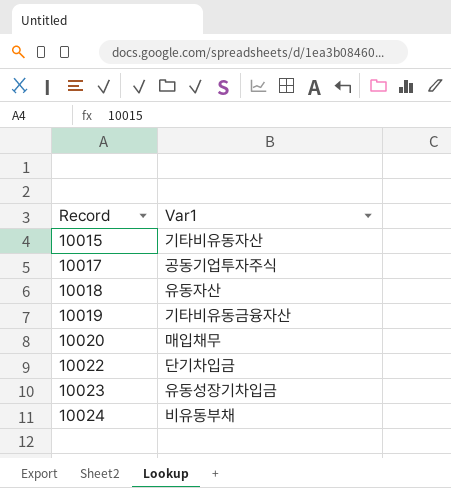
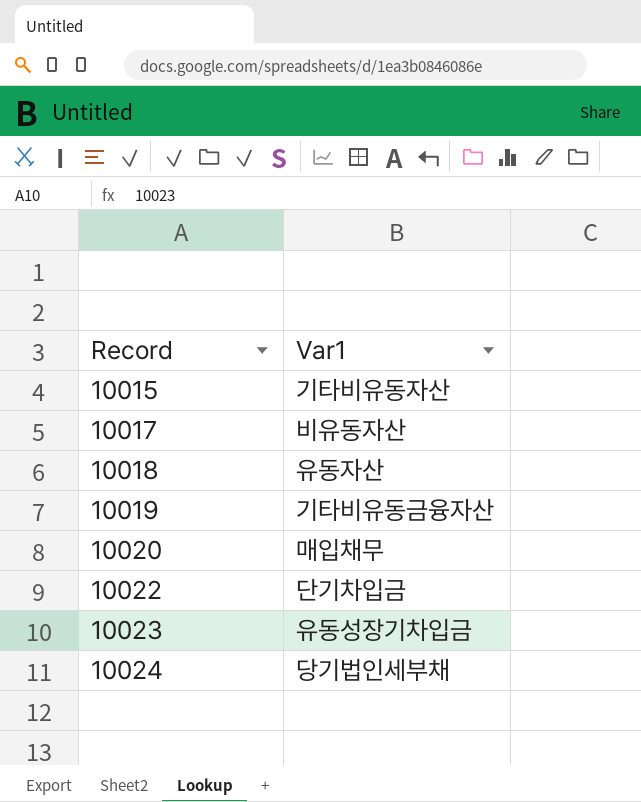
10017 | Var1: 공동기업투자주식 -> 비유동자산
10024 | Var1: 비유동부채 -> 당기법인세부채

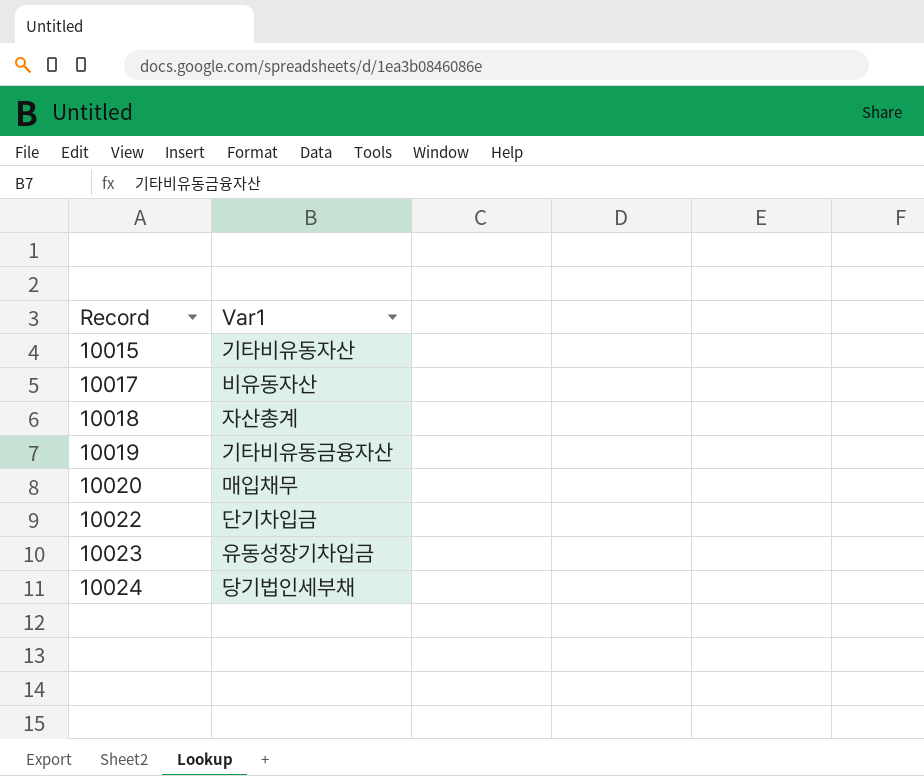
10018 | Var1: 유동자산 -> 자산총계

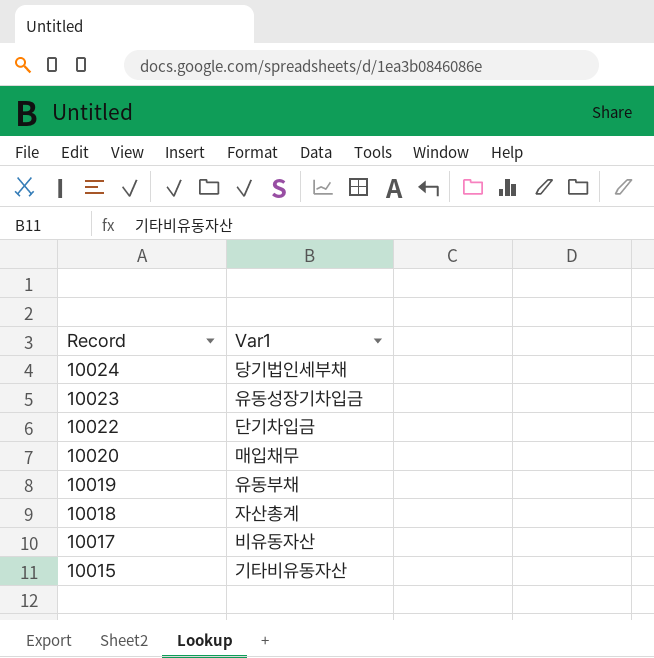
row order: Record ascending -> Record descending
10019 | Var1: 기타비유동금융자산 -> 유동부채

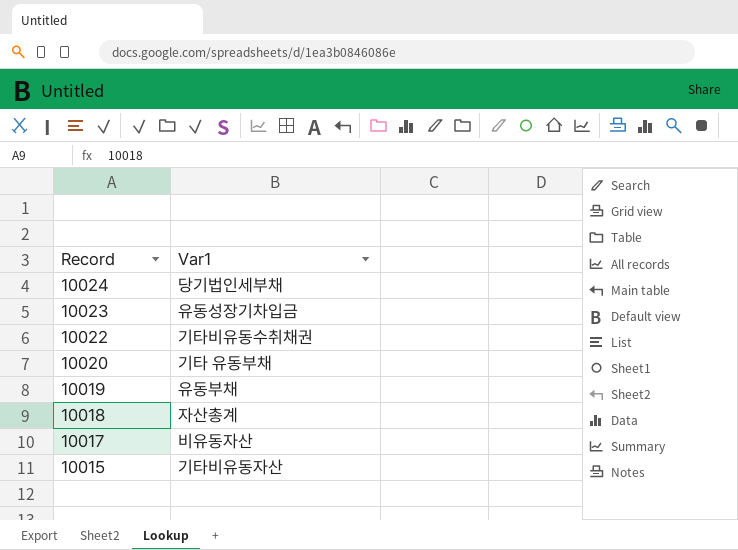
10022 | Var1: 단기차입금 -> 기타비유동수취채권
10020 | Var1: 매입채무 -> 기타 유동부채

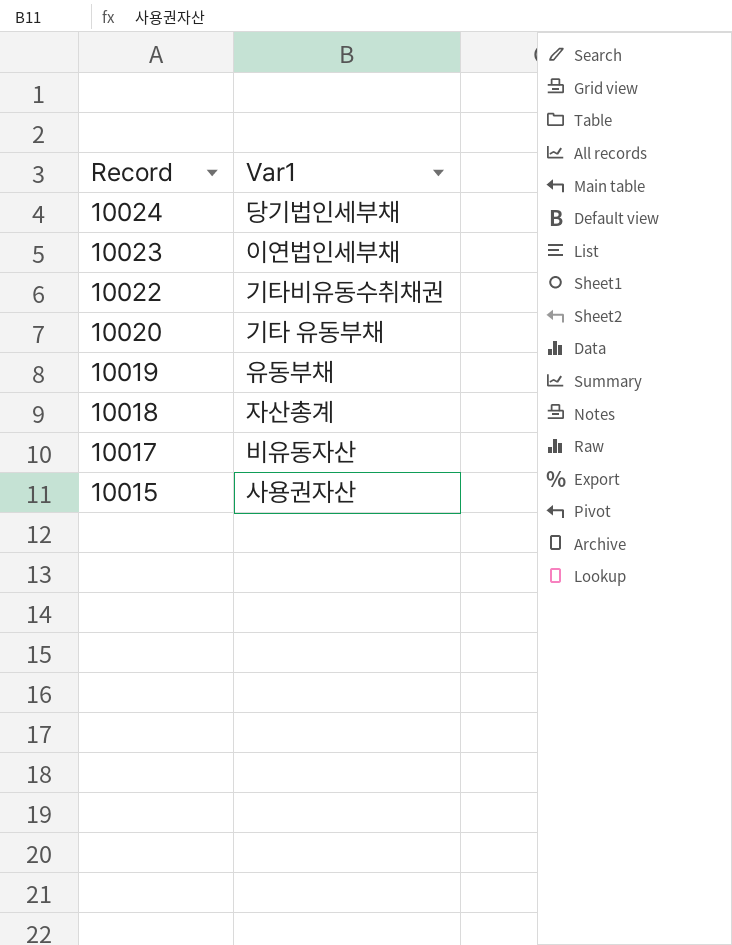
10023 | Var1: 유동성장기차입금 -> 이연법인세부채
10015 | Var1: 기타비유동자산 -> 사용권자산

